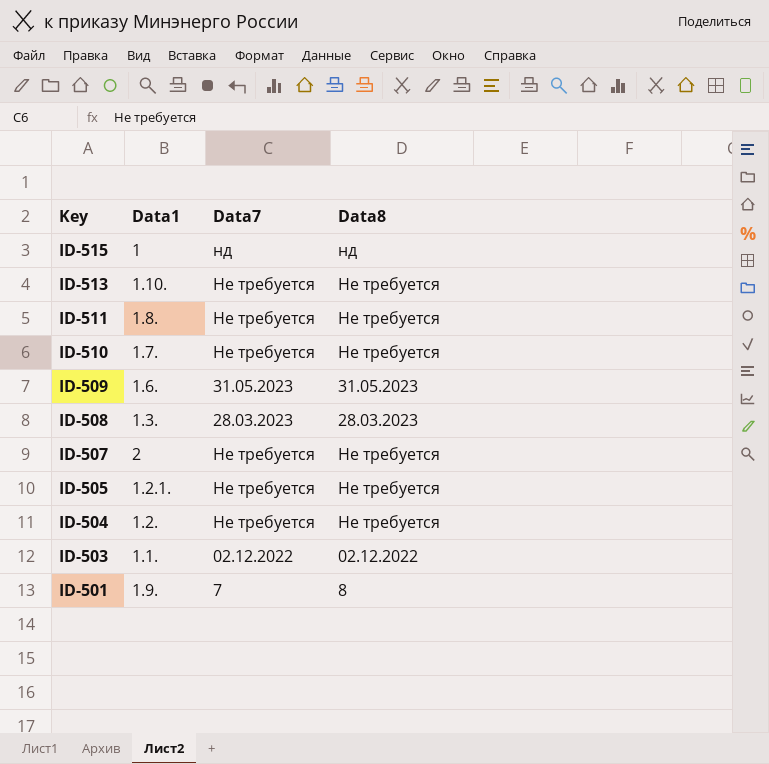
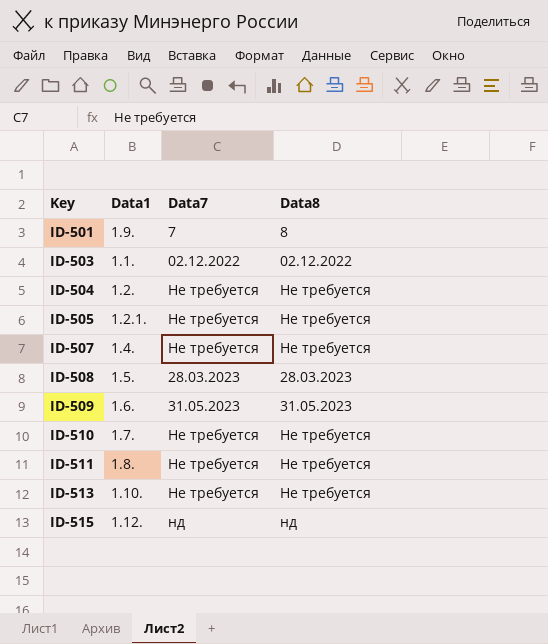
row order: Key descending -> Key ascending
ID-507 | Data1: 2 -> 1.4.
ID-508 | Data1: 1.3. -> 1.5.
ID-515 | Data1: 1 -> 1.12.

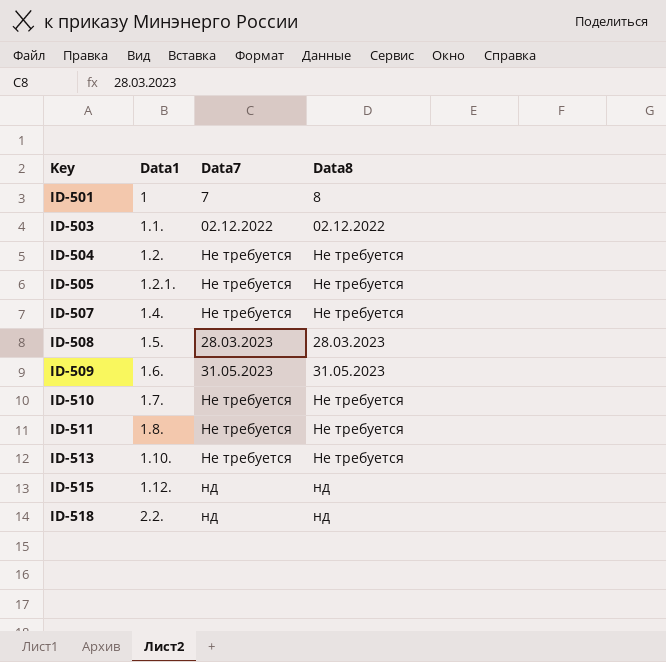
ID-501 | Data1: 1.9. -> 1
row ID-518: none -> 2.2. | нд | нд

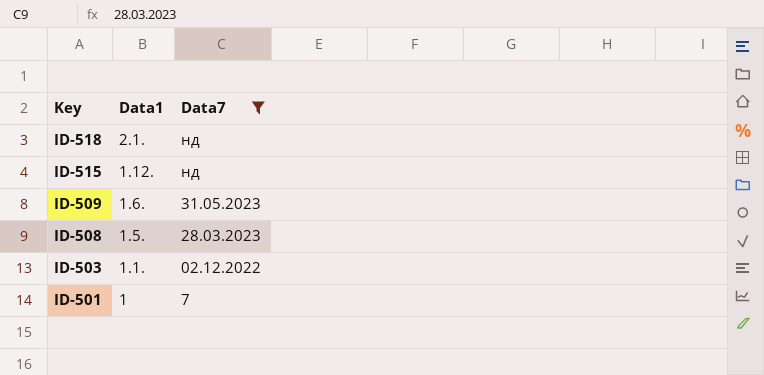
filter: none -> Data7 != Не требуется
row order: Key ascending -> Key descending
column Data8 | position: 4 -> none
ID-518 | Data1: 2.2. -> 2.1.

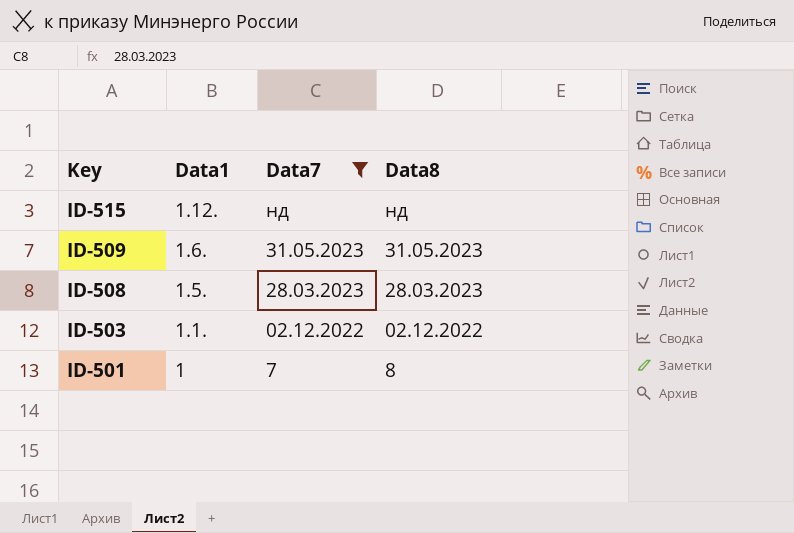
column Data8 | position: none -> 4
row ID-518: 2.1. | нд -> none

